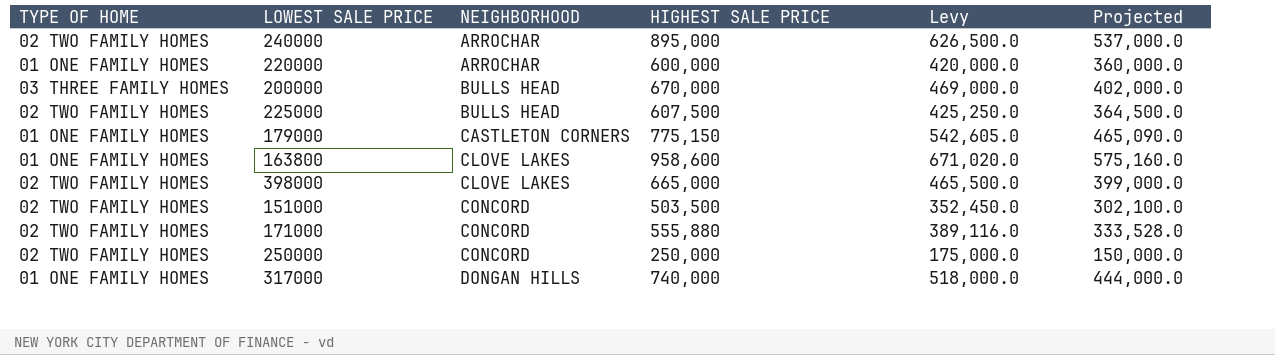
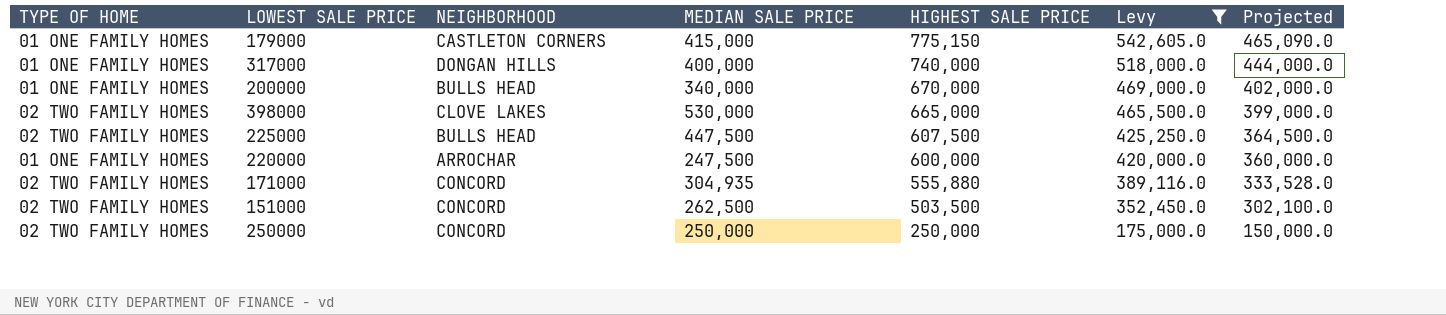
filter: none -> Levy <= 542,605.0
row order: NEIGHBORHOOD ascending -> HIGHEST SALE PRICE descending
column MEDIAN SALE PRICE | position: none -> 4
200000 | TYPE OF HOME: 03 THREE FAMILY HOMES -> 01 ONE FAMILY HOMES

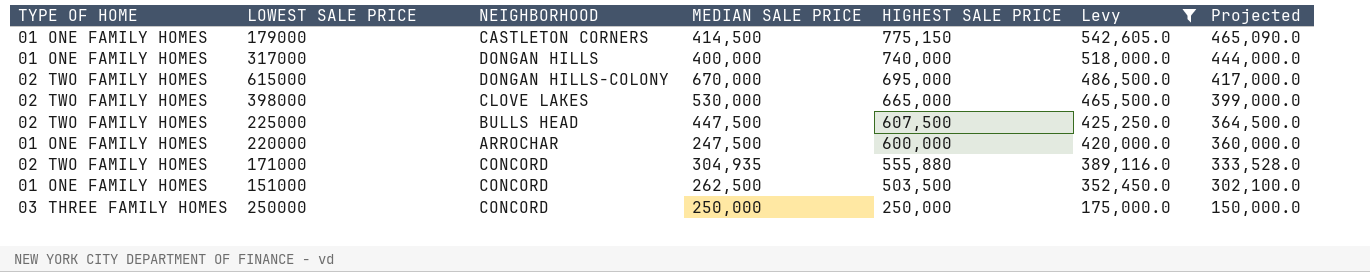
row 200000: 01 ONE FAMILY HOMES | BULLS HEAD | 340,000 | 670,000 | 469,000.0 | 402,000.0 -> none
179000 | MEDIAN SALE PRICE: 415,000 -> 414,500
row 615000: none -> 02 TWO FAMILY HOMES | DONGAN HILLS-COLONY | 670,000 | 695,000 | 486,500.0 | 417,000.0
151000 | TYPE OF HOME: 02 TWO FAMILY HOMES -> 01 ONE FAMILY HOMES
250000 | TYPE OF HOME: 02 TWO FAMILY HOMES -> 03 THREE FAMILY HOMES

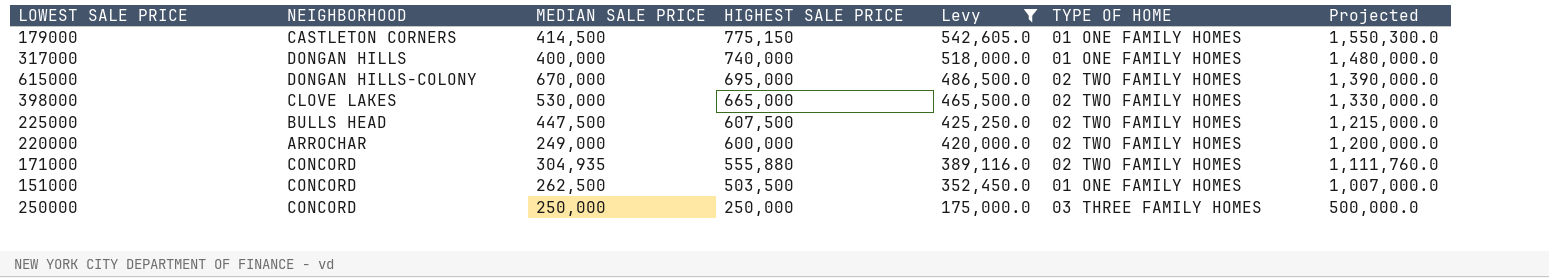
column TYPE OF HOME | position: 1 -> 6
column Projected | formula: [HIGHEST SALE PRICE] * 0.6 -> [HIGHEST SALE PRICE] * 2
220000 | MEDIAN SALE PRICE: 247,500 -> 249,000
220000 | TYPE OF HOME: 01 ONE FAMILY HOMES -> 02 TWO FAMILY HOMES

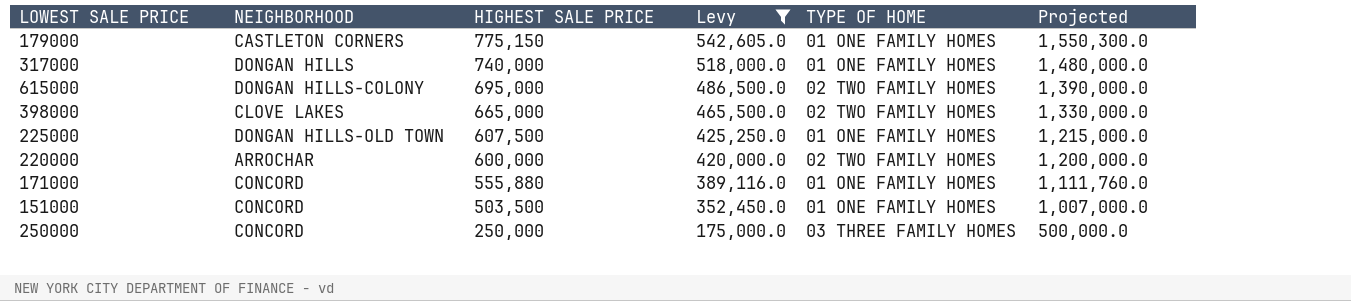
column MEDIAN SALE PRICE | position: 3 -> none
225000 | NEIGHBORHOOD: BULLS HEAD -> DONGAN HILLS-OLD TOWN
225000 | TYPE OF HOME: 02 TWO FAMILY HOMES -> 01 ONE FAMILY HOMES
171000 | TYPE OF HOME: 02 TWO FAMILY HOMES -> 01 ONE FAMILY HOMES

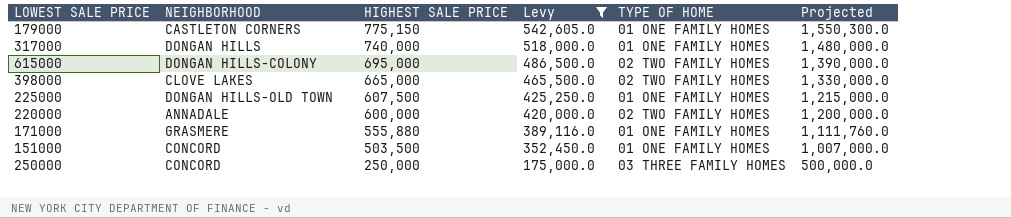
220000 | NEIGHBORHOOD: ARROCHAR -> ANNADALE
171000 | NEIGHBORHOOD: CONCORD -> GRASMERE

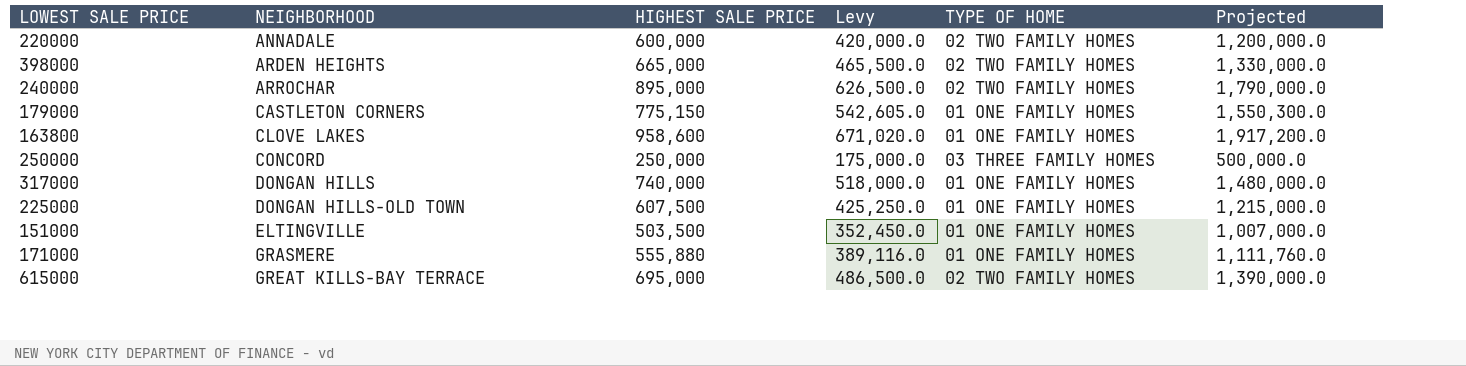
filter: Levy <= 542,605.0 -> none
row order: HIGHEST SALE PRICE descending -> NEIGHBORHOOD ascending
398000 | NEIGHBORHOOD: CLOVE LAKES -> ARDEN HEIGHTS
151000 | NEIGHBORHOOD: CONCORD -> ELTINGVILLE
615000 | NEIGHBORHOOD: DONGAN HILLS-COLONY -> GREAT KILLS-BAY TERRACE

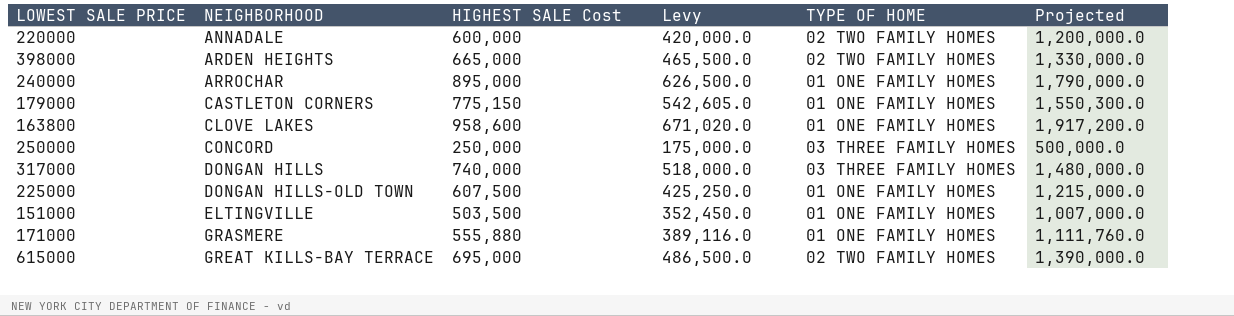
column name: HIGHEST SALE PRICE -> HIGHEST SALE Cost
240000 | TYPE OF HOME: 02 TWO FAMILY HOMES -> 01 ONE FAMILY HOMES
317000 | TYPE OF HOME: 01 ONE FAMILY HOMES -> 03 THREE FAMILY HOMES

